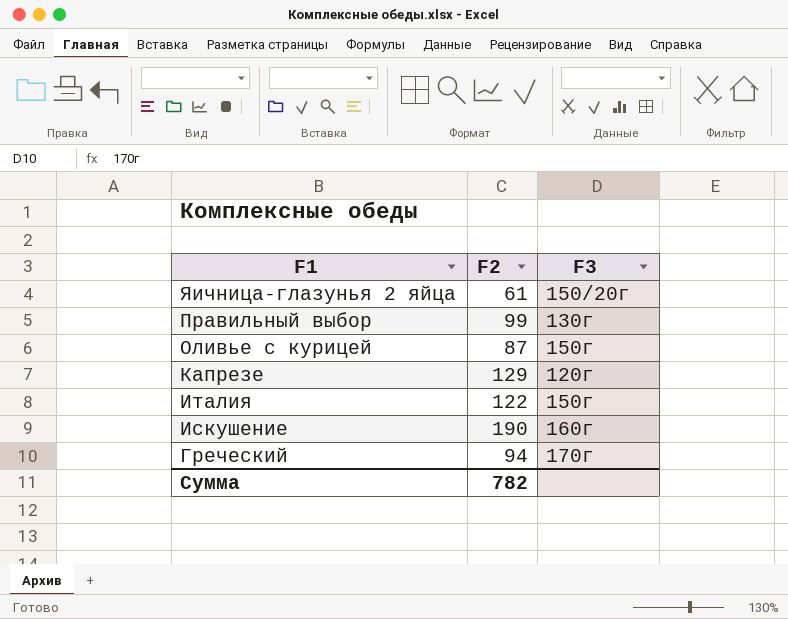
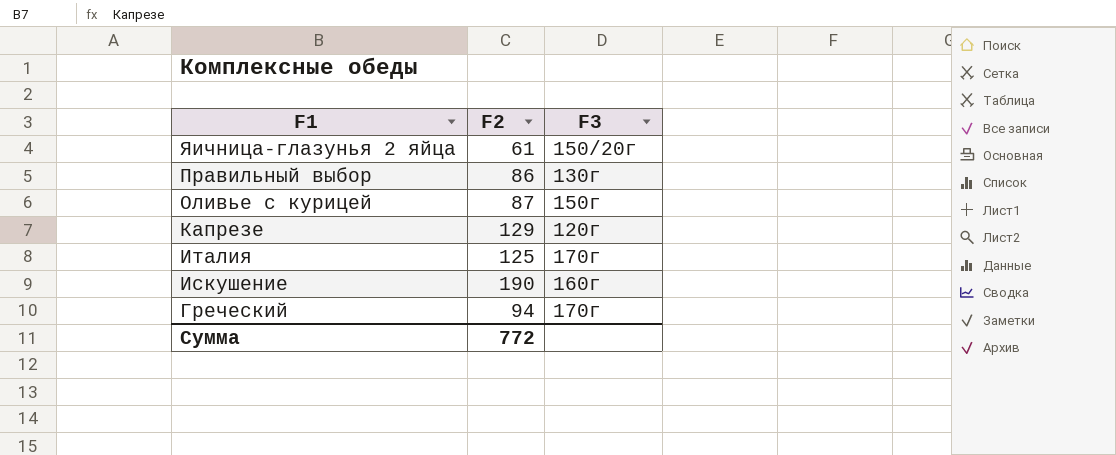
Правильный выбор | F2: 99 -> 86
Италия | F2: 122 -> 125
Италия | F3: 150г -> 170г
Сумма | F2: 782 -> 772

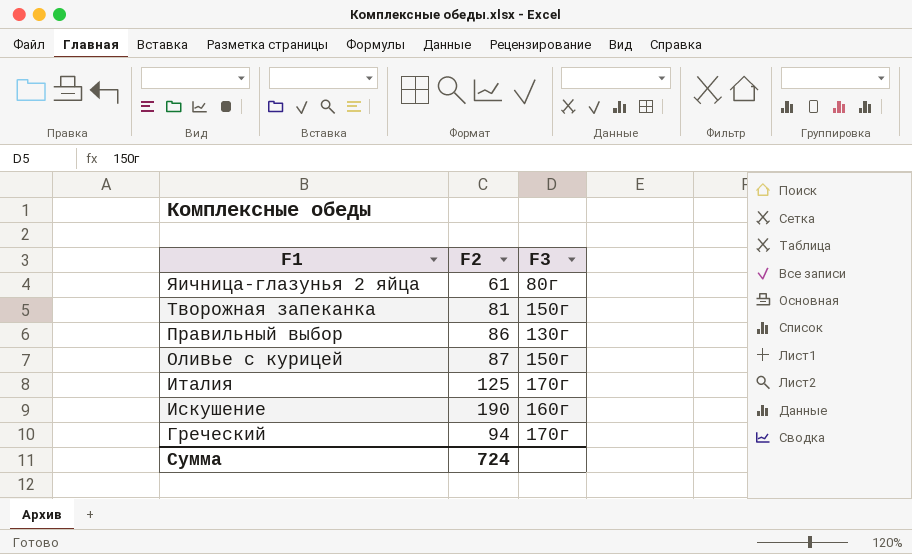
row Капрезе: 129 | 120г -> none
Яичница-глазунья 2 яйца | F3: 150/20г -> 80г
row Творожная запеканка: none -> 81 | 150г
Сумма | F2: 772 -> 724

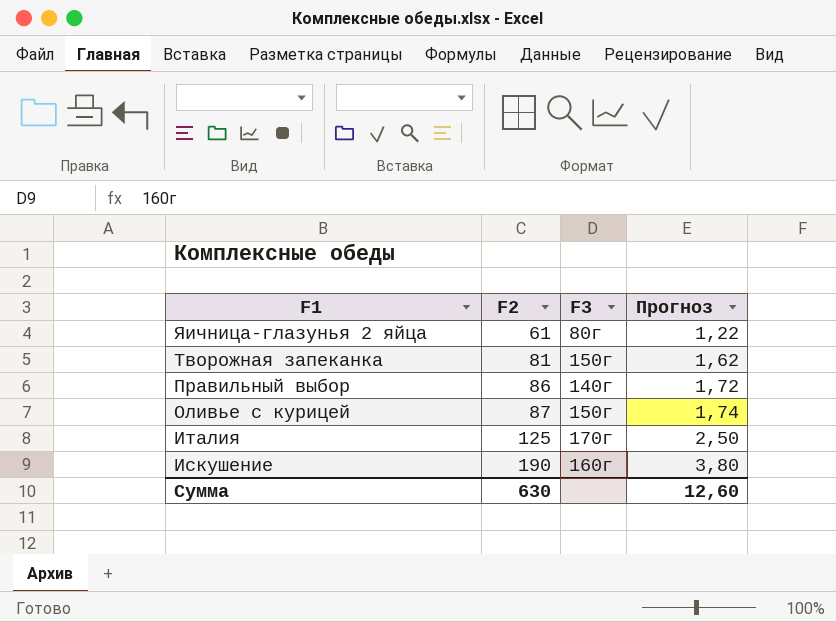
column Прогноз | formula: none -> [F2] * 0,02
row Греческий: 94 | 170г -> none
Правильный выбор | F3: 130г -> 140г
Сумма | F2: 724 -> 630

